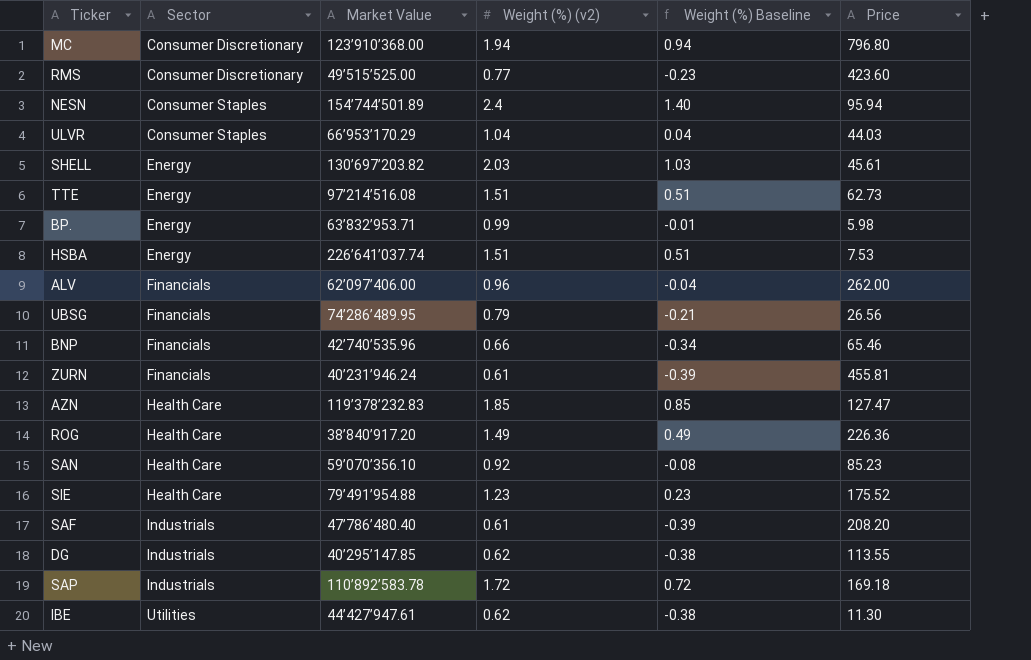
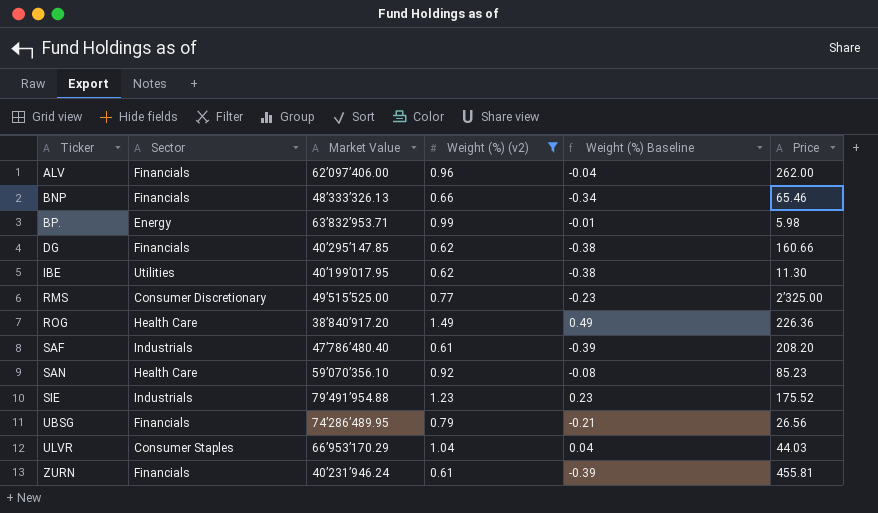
filter: none -> Weight (%) (v2) <= 1.49
row order: Sector ascending -> Ticker ascending
BNP | Market Value: 42’740’535.96 -> 48’333’326.13
DG | Sector: Industrials -> Financials
DG | Price: 113.55 -> 160.66
IBE | Market Value: 44’427’947.61 -> 40’199’017.95
RMS | Price: 423.60 -> 2’325.00
SIE | Sector: Health Care -> Industrials

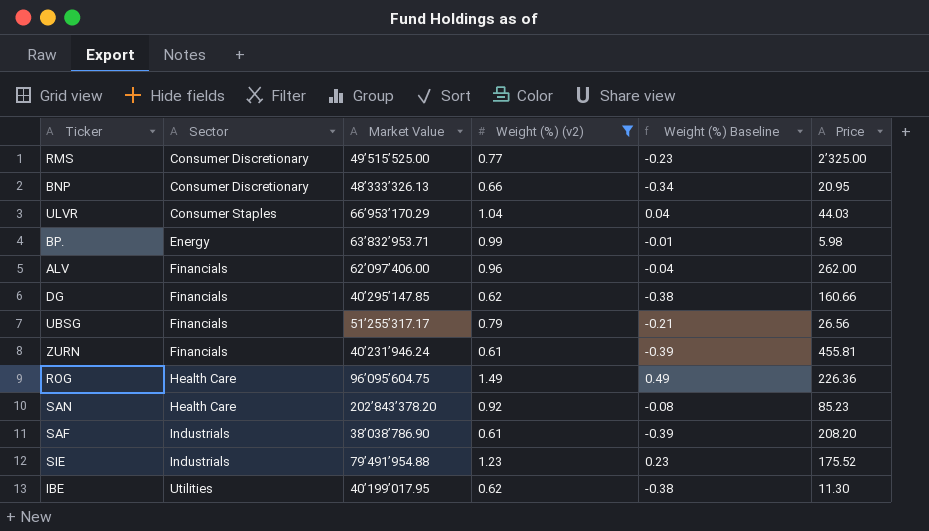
row order: Ticker ascending -> Sector ascending
BNP | Sector: Financials -> Consumer Discretionary
BNP | Price: 65.46 -> 20.95
UBSG | Market Value: 74’286’489.95 -> 51’255’317.17
ROG | Market Value: 38’840’917.20 -> 96’095’604.75
SAN | Market Value: 59’070’356.10 -> 202’843’378.20
SAF | Market Value: 47’786’480.40 -> 38’038’786.90

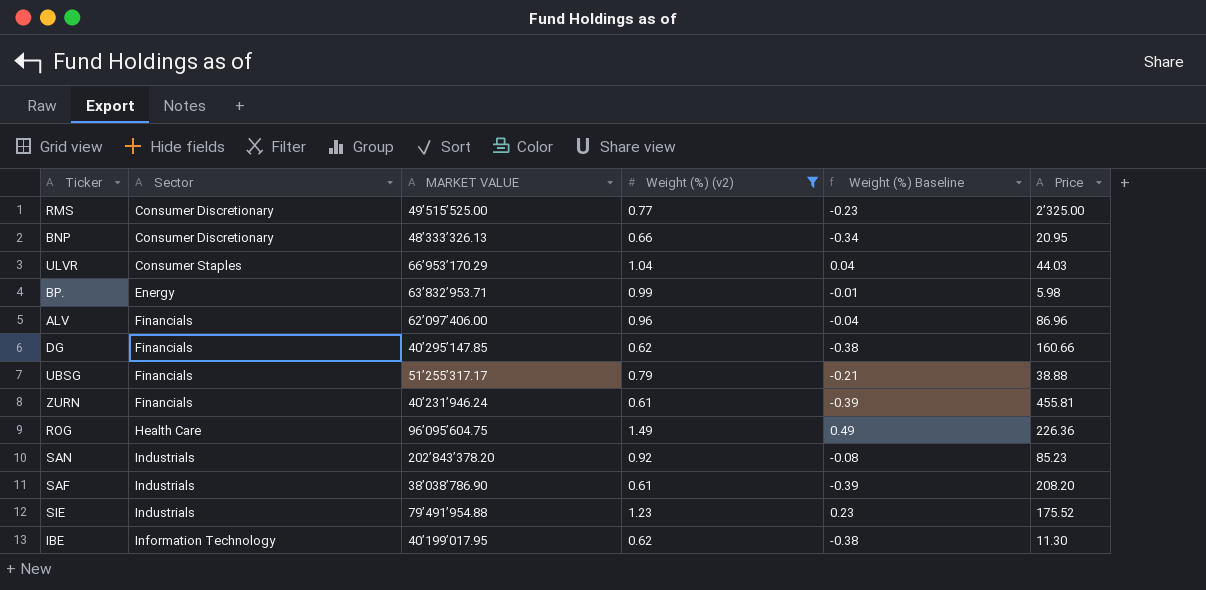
column name: Market Value -> MARKET VALUE
ALV | Price: 262.00 -> 86.96
UBSG | Price: 26.56 -> 38.88
SAN | Sector: Health Care -> Industrials
IBE | Sector: Utilities -> Information Technology

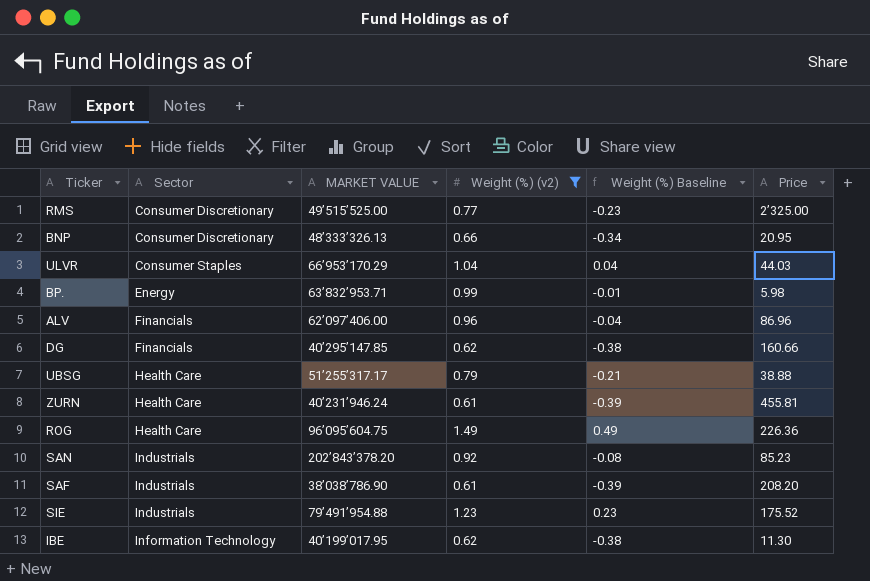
UBSG | Sector: Financials -> Health Care
ZURN | Sector: Financials -> Health Care

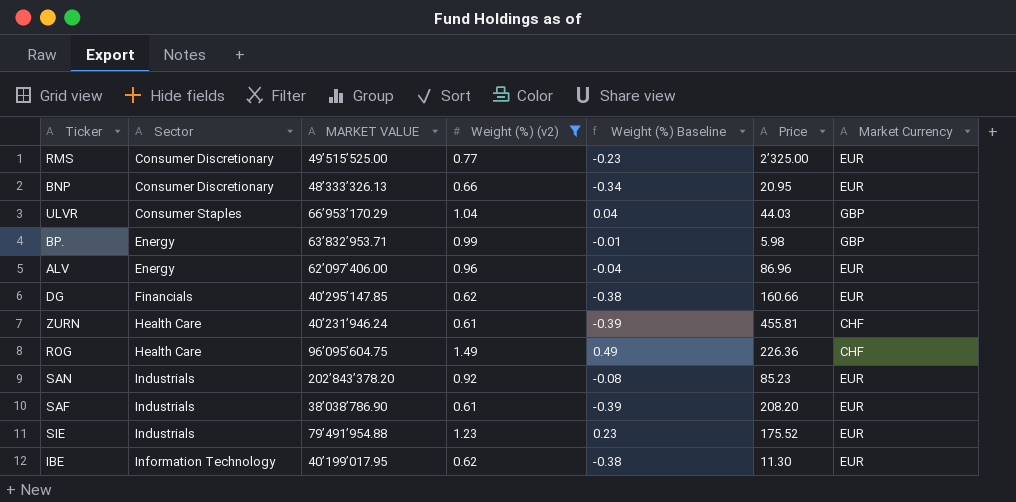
column Market Currency | position: none -> 7
row UBSG: Health Care | 51’255’317.17 | 0.79 | -0.21 | 38.88 -> none
ALV | Sector: Financials -> Energy

